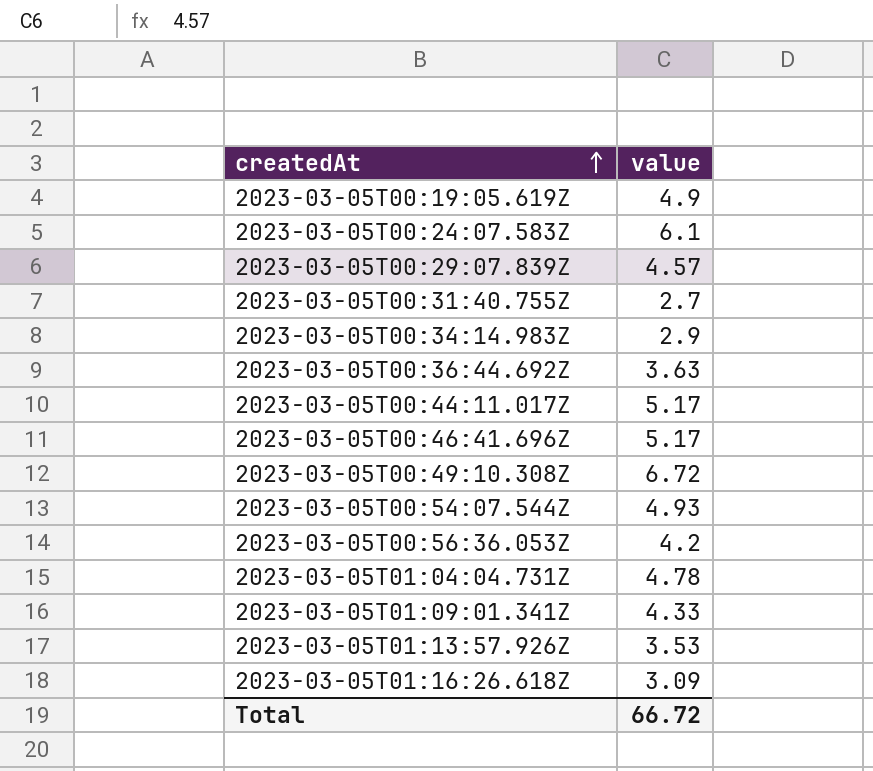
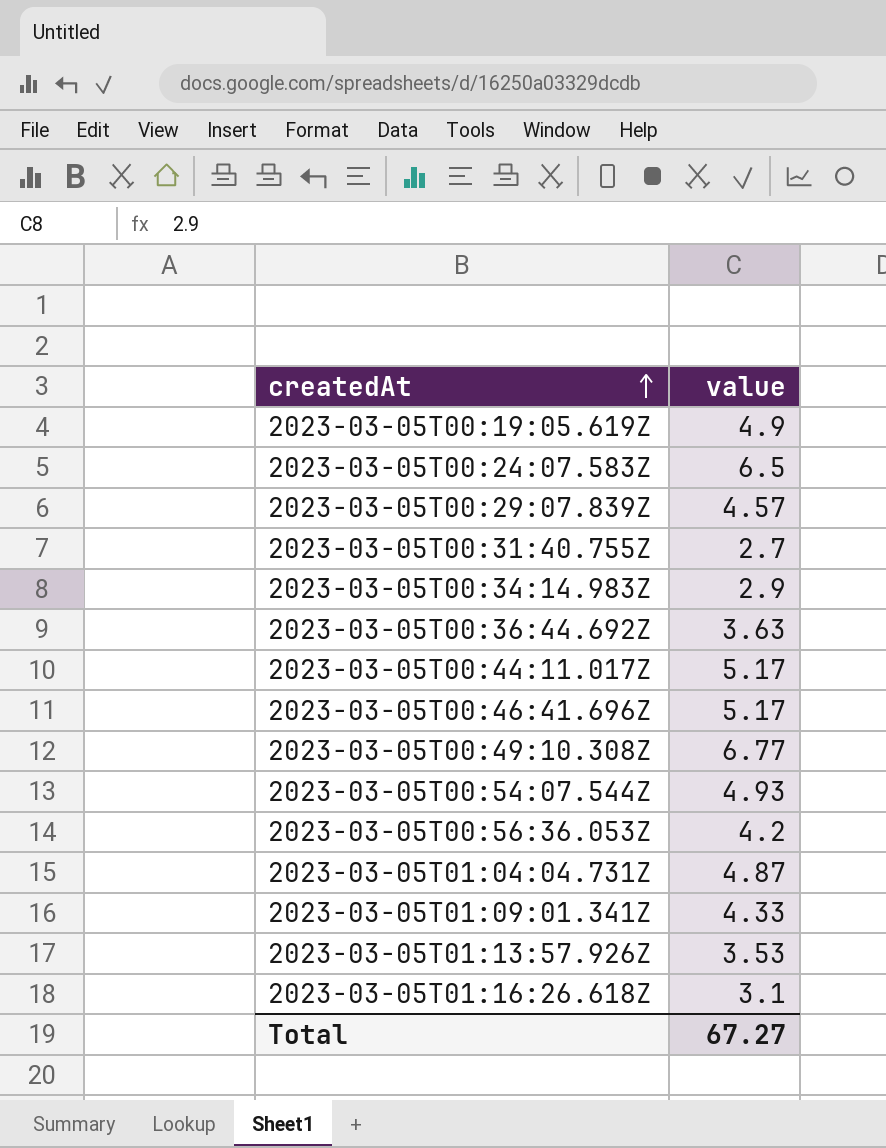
2023-03-05T00:24:07.583Z | value: 6.1 -> 6.5
2023-03-05T00:49:10.308Z | value: 6.72 -> 6.77
2023-03-05T01:04:04.731Z | value: 4.78 -> 4.87
2023-03-05T01:16:26.618Z | value: 3.09 -> 3.1
Total | value: 66.72 -> 67.27

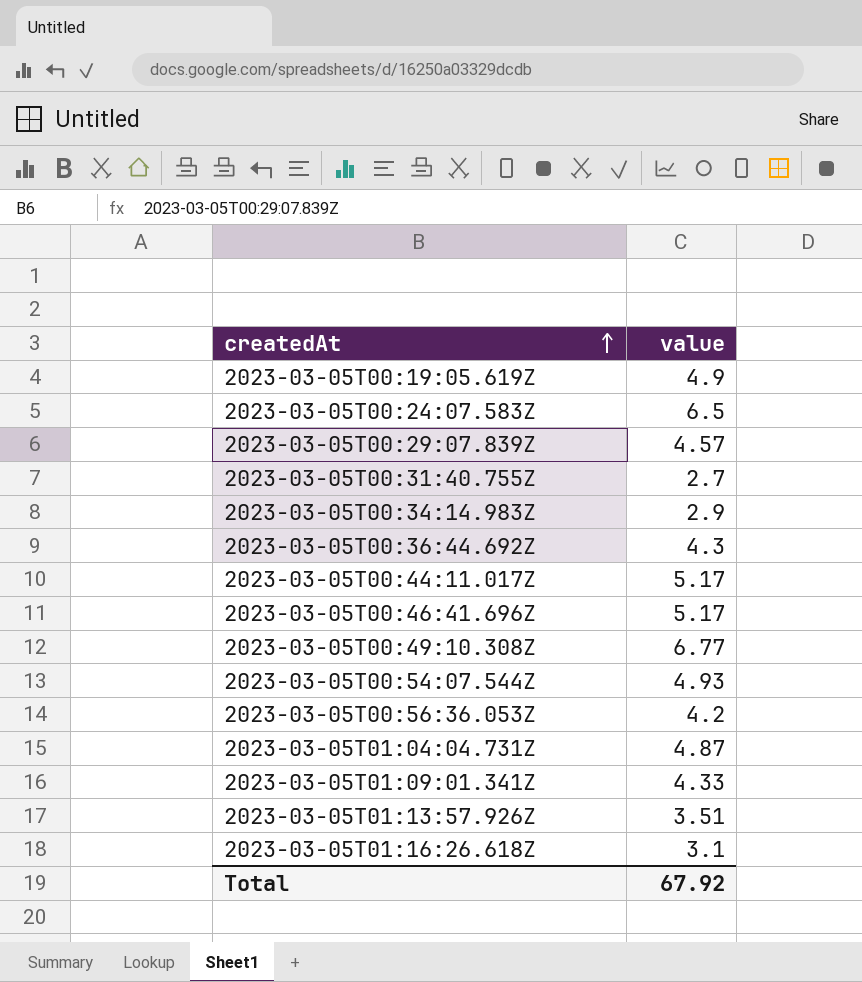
2023-03-05T00:36:44.692Z | value: 3.63 -> 4.3
2023-03-05T01:13:57.926Z | value: 3.53 -> 3.51
Total | value: 67.27 -> 67.92

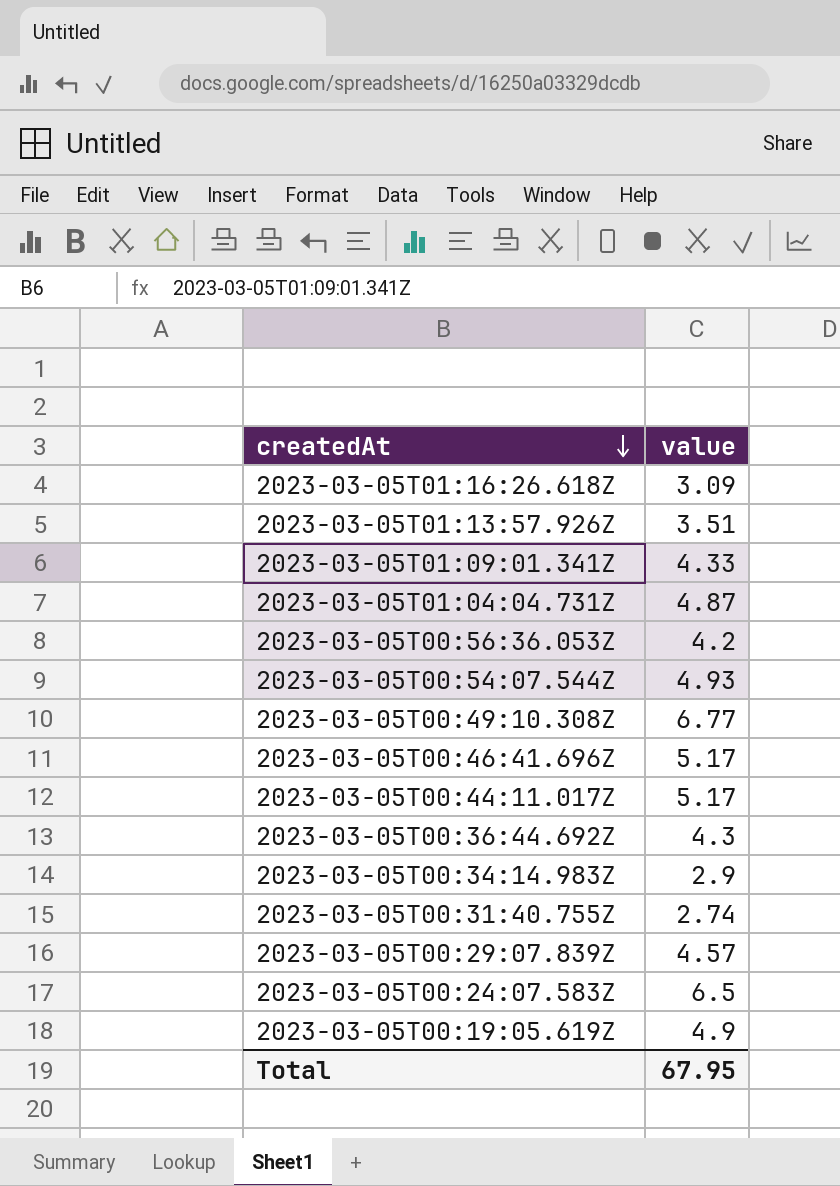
row order: createdAt ascending -> createdAt descending
2023-03-05T01:16:26.618Z | value: 3.1 -> 3.09
2023-03-05T00:31:40.755Z | value: 2.7 -> 2.74
Total | value: 67.92 -> 67.95

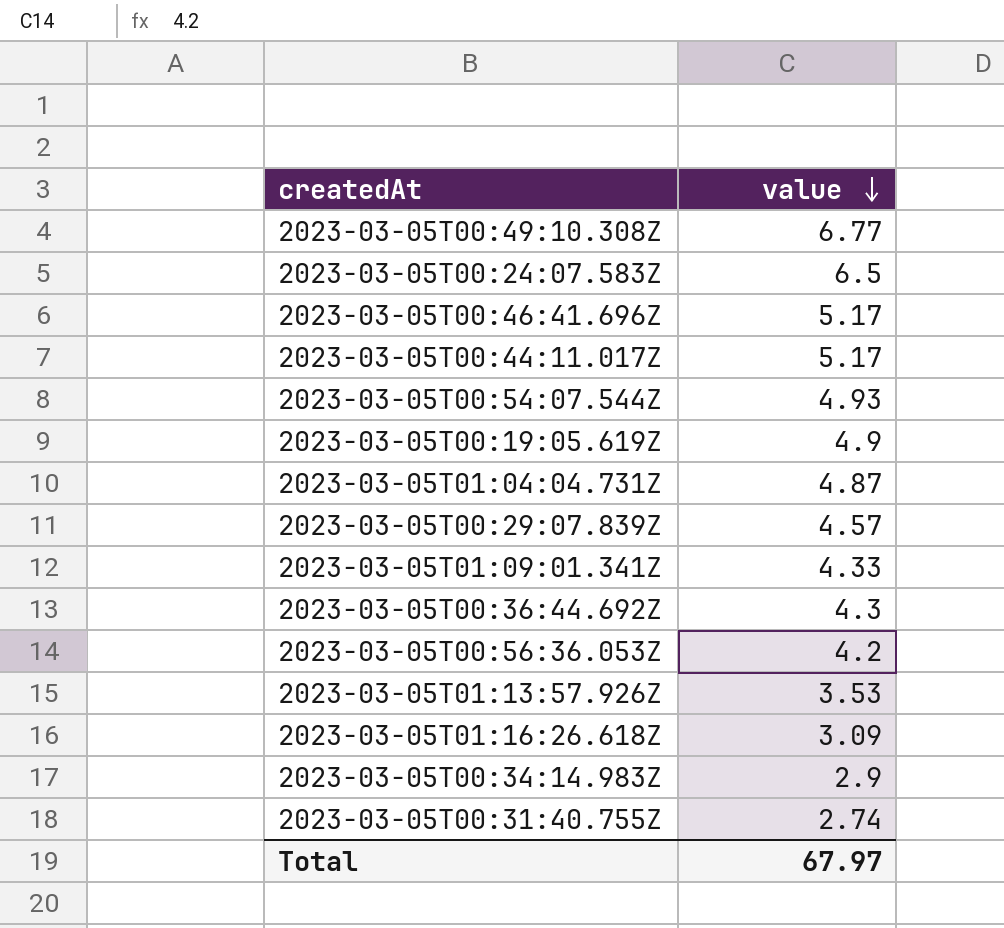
row order: createdAt descending -> value descending
2023-03-05T01:13:57.926Z | value: 3.51 -> 3.53
Total | value: 67.95 -> 67.97

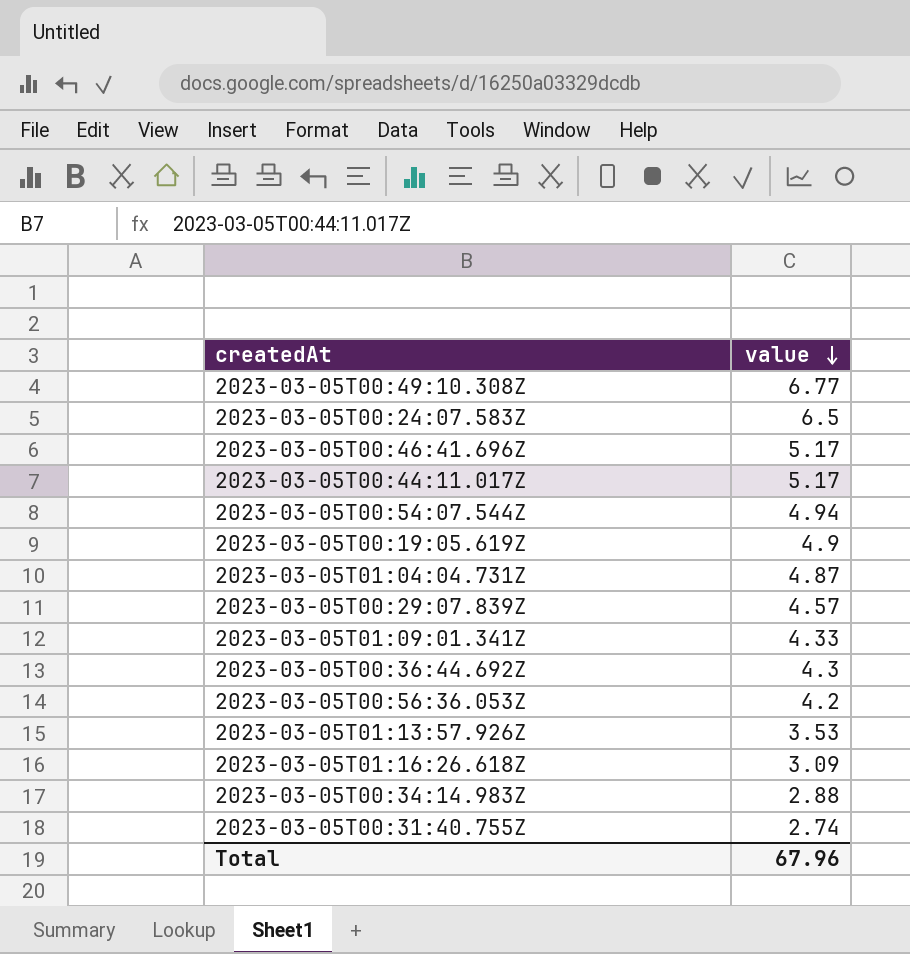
2023-03-05T00:54:07.544Z | value: 4.93 -> 4.94
2023-03-05T00:34:14.983Z | value: 2.9 -> 2.88
Total | value: 67.97 -> 67.96

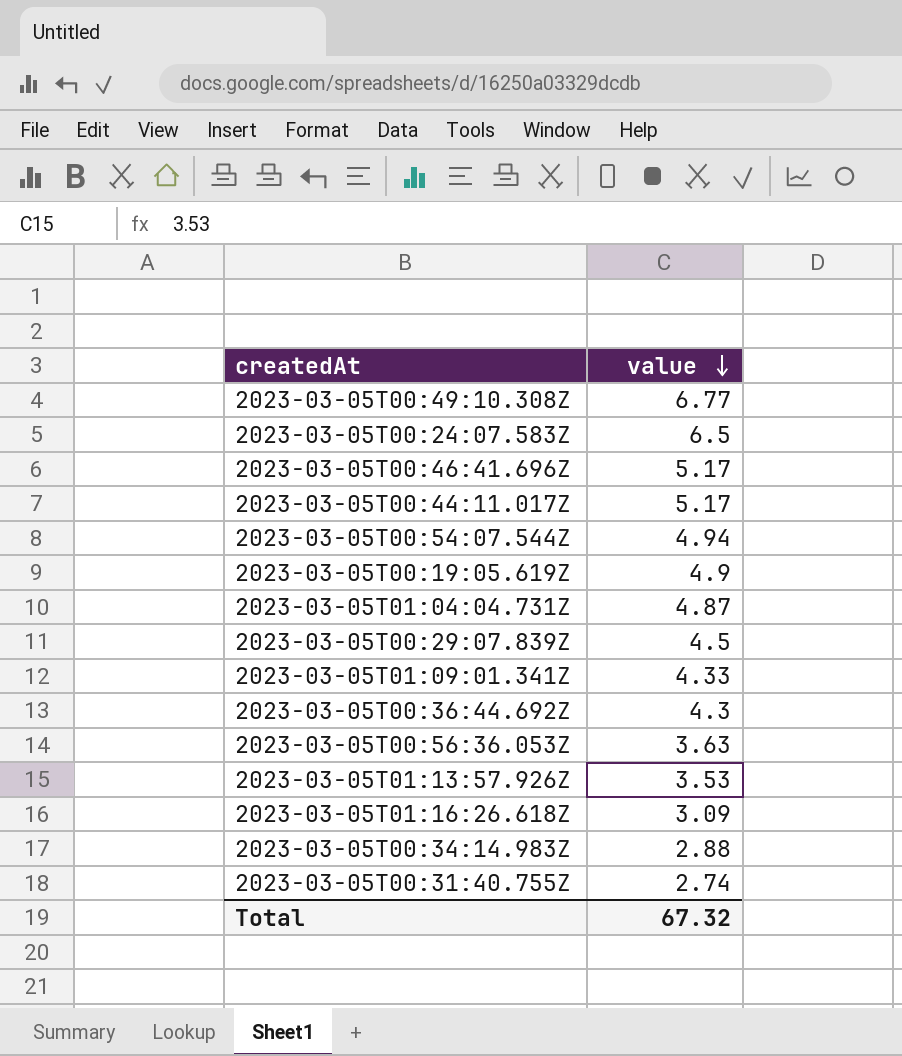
2023-03-05T00:29:07.839Z | value: 4.57 -> 4.5
2023-03-05T00:56:36.053Z | value: 4.2 -> 3.63
Total | value: 67.96 -> 67.32

